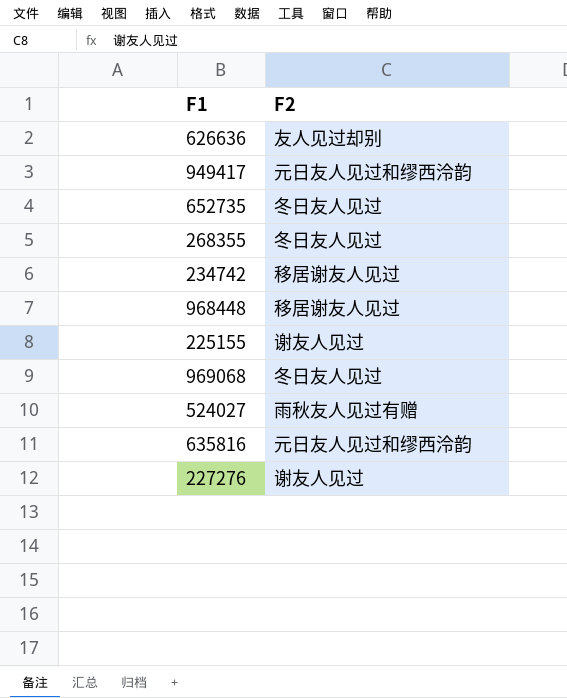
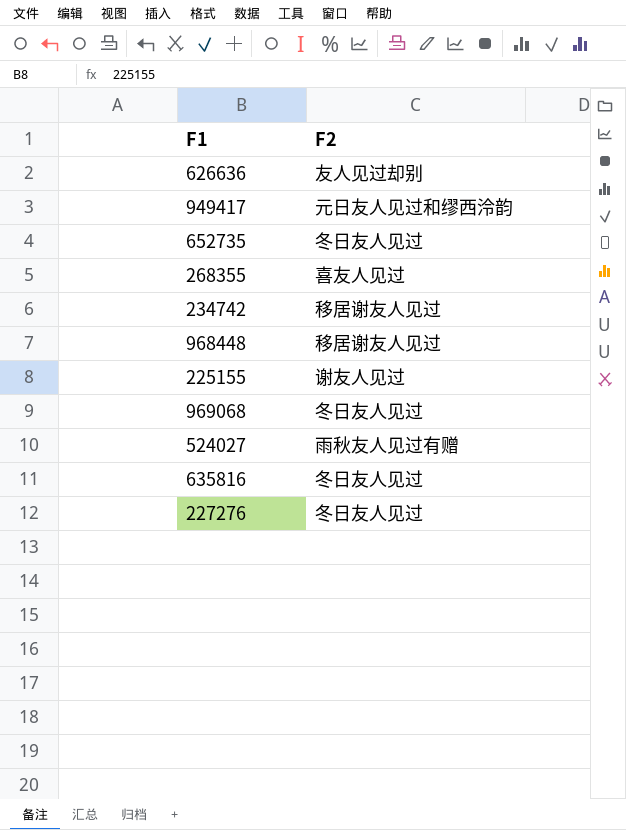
268355 | F2: 冬日友人见过 -> 喜友人见过
635816 | F2: 元日友人见过和缪西泠韵 -> 冬日友人见过
227276 | F2: 谢友人见过 -> 冬日友人见过

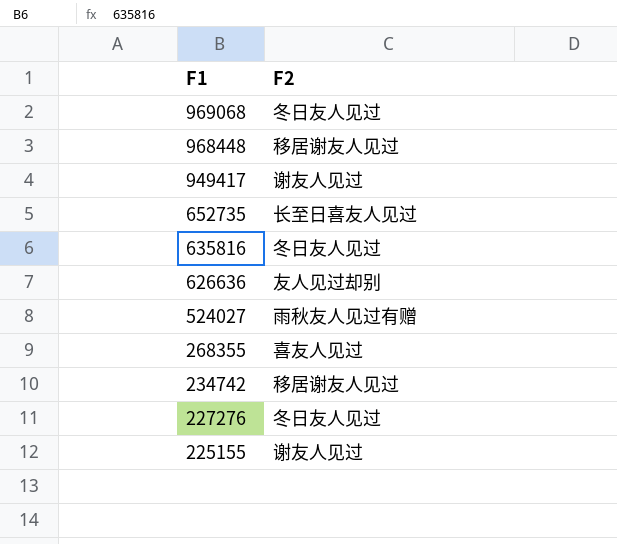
row order: none -> F1 descending
949417 | F2: 元日友人见过和缪西泠韵 -> 谢友人见过
652735 | F2: 冬日友人见过 -> 长至日喜友人见过

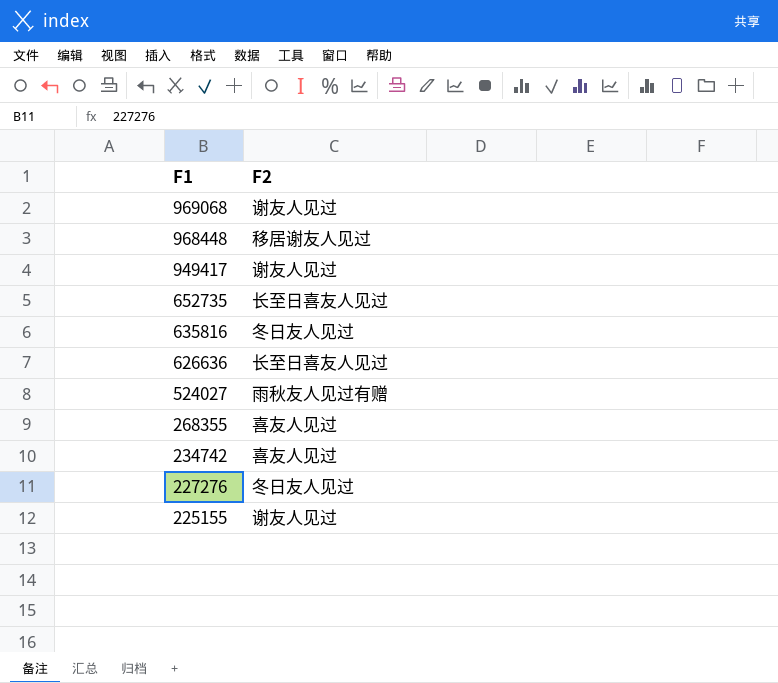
969068 | F2: 冬日友人见过 -> 谢友人见过
626636 | F2: 友人见过却别 -> 长至日喜友人见过
234742 | F2: 移居谢友人见过 -> 喜友人见过

